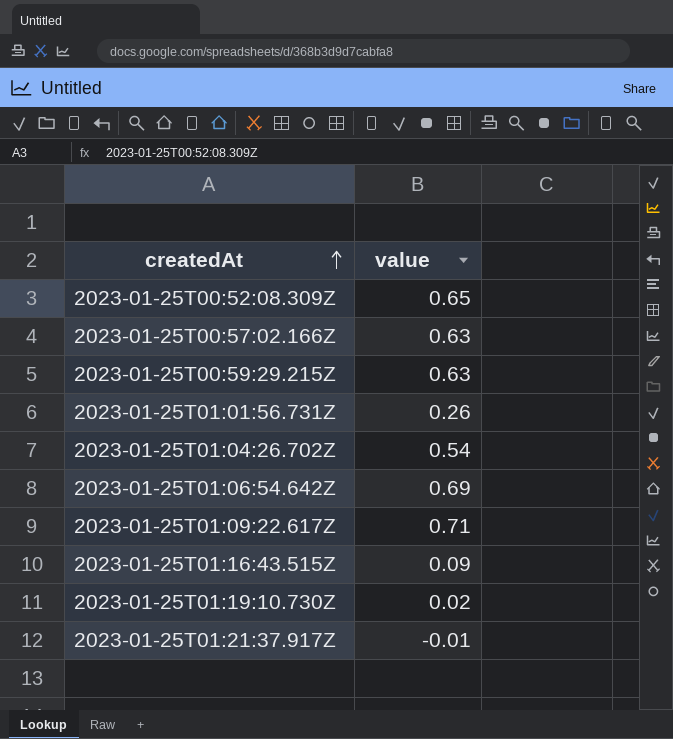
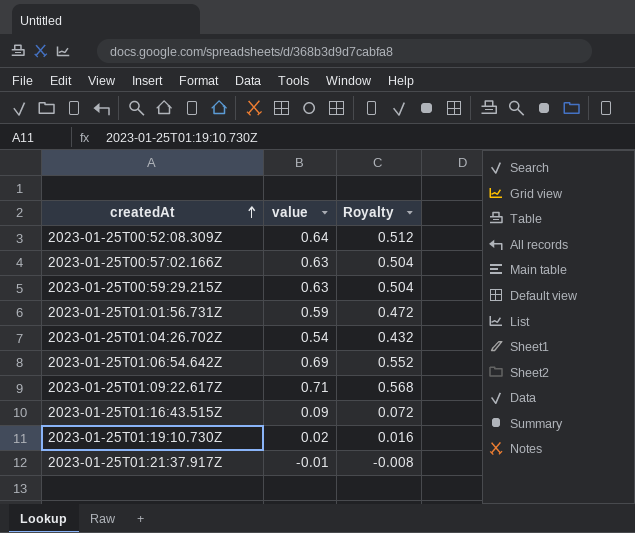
column Royalty | formula: none -> [value] * 0.8
2023-01-25T00:52:08.309Z | value: 0.65 -> 0.64
2023-01-25T01:01:56.731Z | value: 0.26 -> 0.59

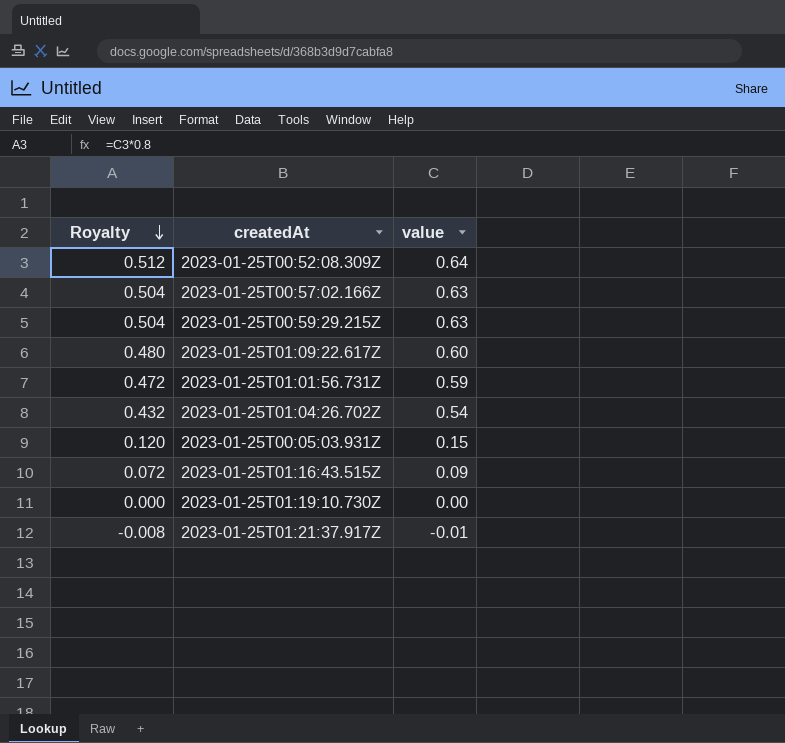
row order: createdAt ascending -> Royalty descending
column Royalty | position: 3 -> 1
row 2023-01-25T01:06:54.642Z: 0.69 | 0.552 -> none
2023-01-25T01:09:22.617Z | Royalty: 0.568 -> 0.480
2023-01-25T01:09:22.617Z | value: 0.71 -> 0.60
row 2023-01-25T00:05:03.931Z: none -> 0.120 | 0.15
2023-01-25T01:19:10.730Z | Royalty: 0.016 -> 0.000
2023-01-25T01:19:10.730Z | value: 0.02 -> 0.00

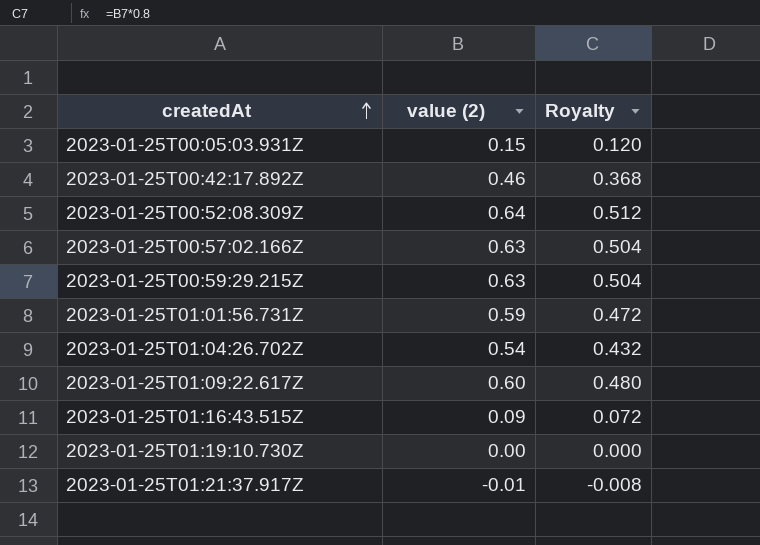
row order: Royalty descending -> createdAt ascending
column name: value -> value (2)
column Royalty | position: 1 -> 3
row 2023-01-25T00:42:17.892Z: none -> 0.46 | 0.368

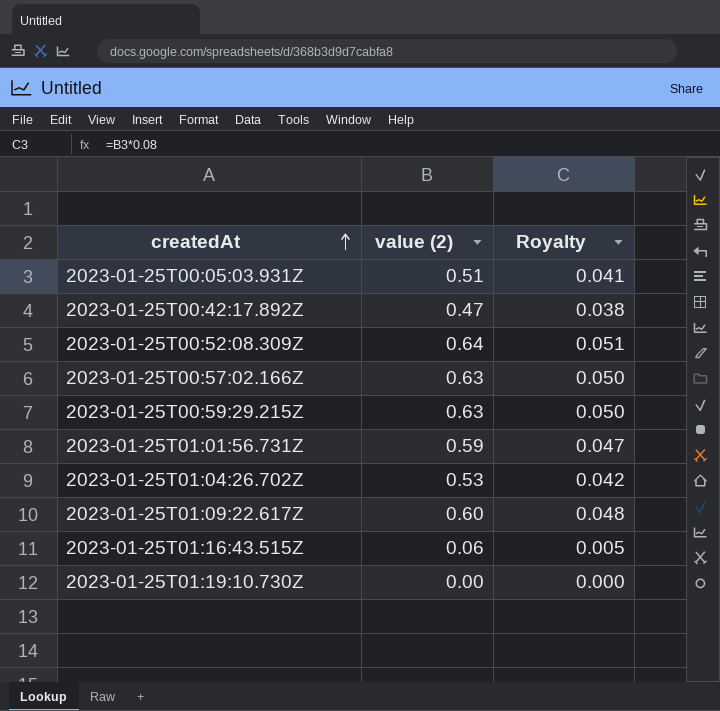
column Royalty | formula: [value (2)] * 0.8 -> [value (2)] * 0.08
row 2023-01-25T01:21:37.917Z: -0.01 | -0.008 -> none
2023-01-25T00:05:03.931Z | value (2): 0.15 -> 0.51
2023-01-25T00:42:17.892Z | value (2): 0.46 -> 0.47
2023-01-25T01:04:26.702Z | value (2): 0.54 -> 0.53
2023-01-25T01:16:43.515Z | value (2): 0.09 -> 0.06

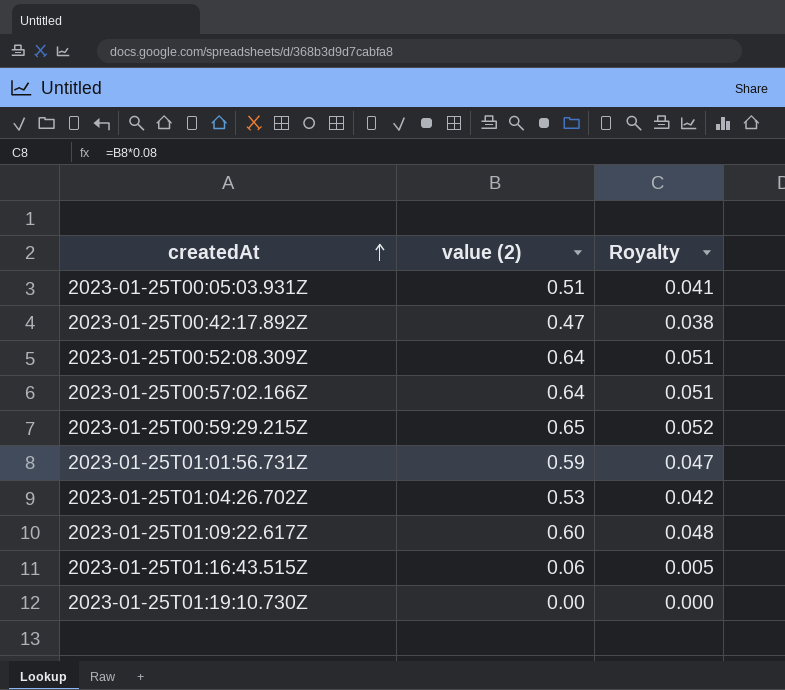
2023-01-25T00:57:02.166Z | value (2): 0.63 -> 0.64
2023-01-25T00:57:02.166Z | Royalty: 0.050 -> 0.051
2023-01-25T00:59:29.215Z | value (2): 0.63 -> 0.65
2023-01-25T00:59:29.215Z | Royalty: 0.050 -> 0.052

